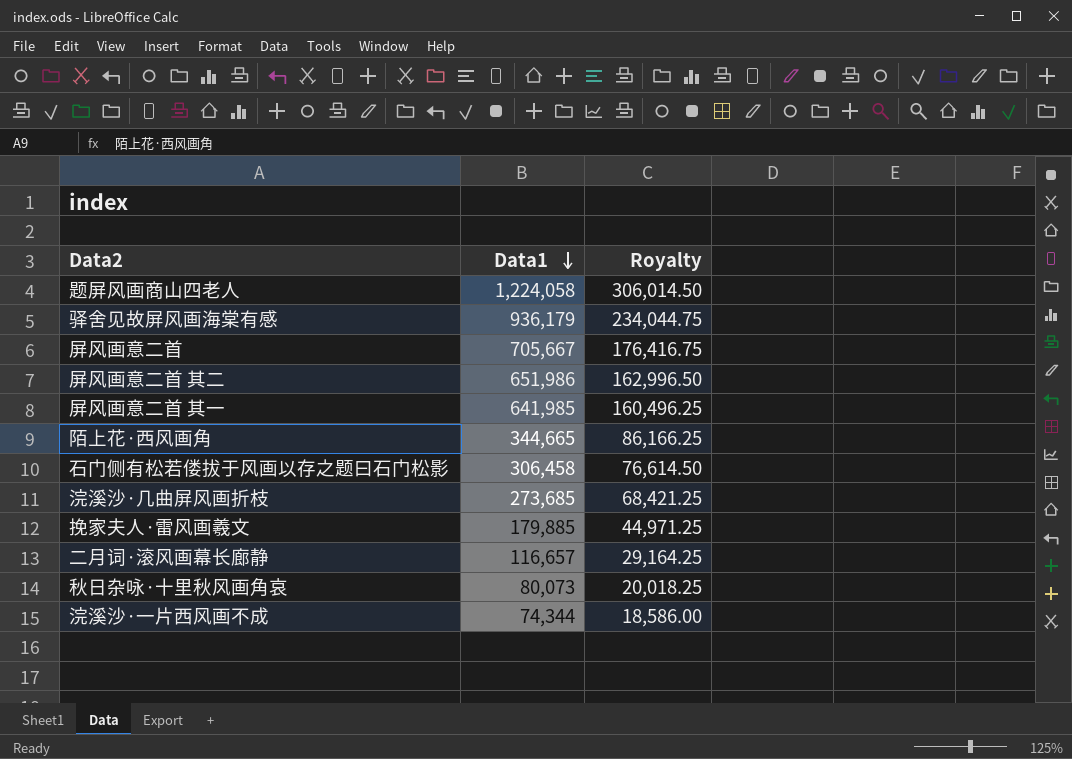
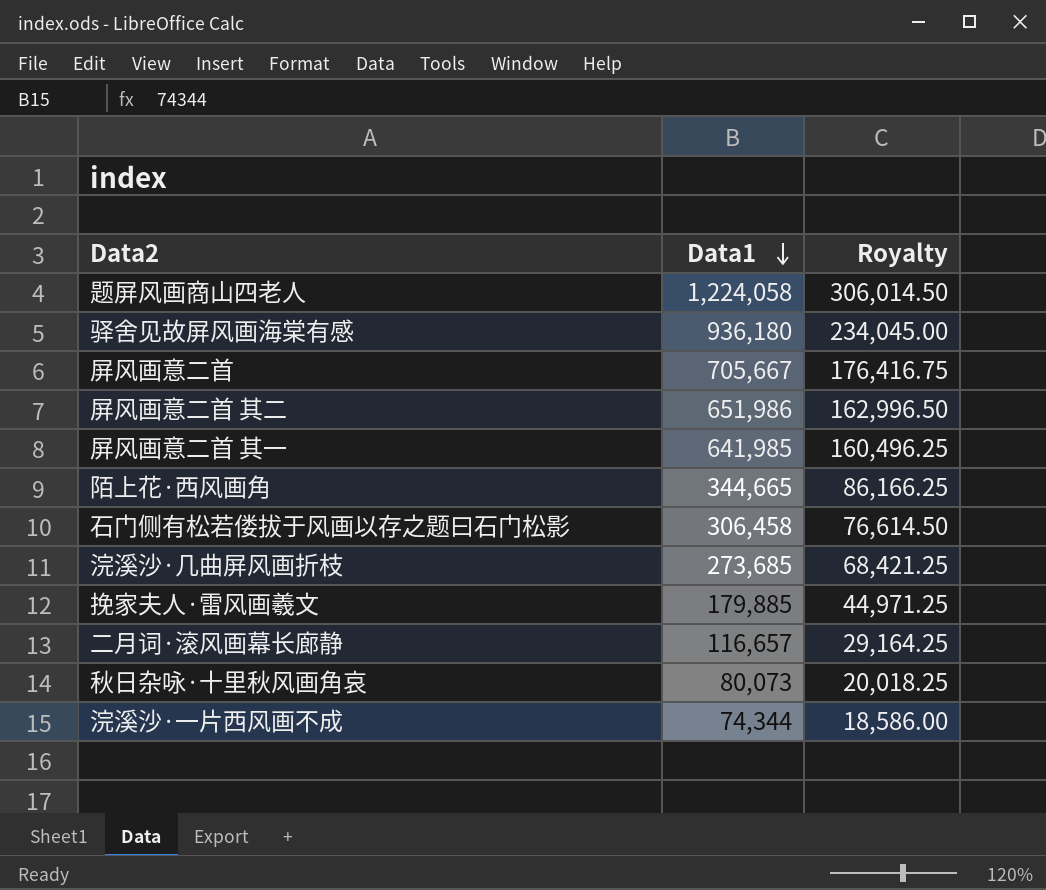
驿舍见故屏风画海棠有感 | Data1: 936,179 -> 936,180
驿舍见故屏风画海棠有感 | Royalty: 234,044.75 -> 234,045.00

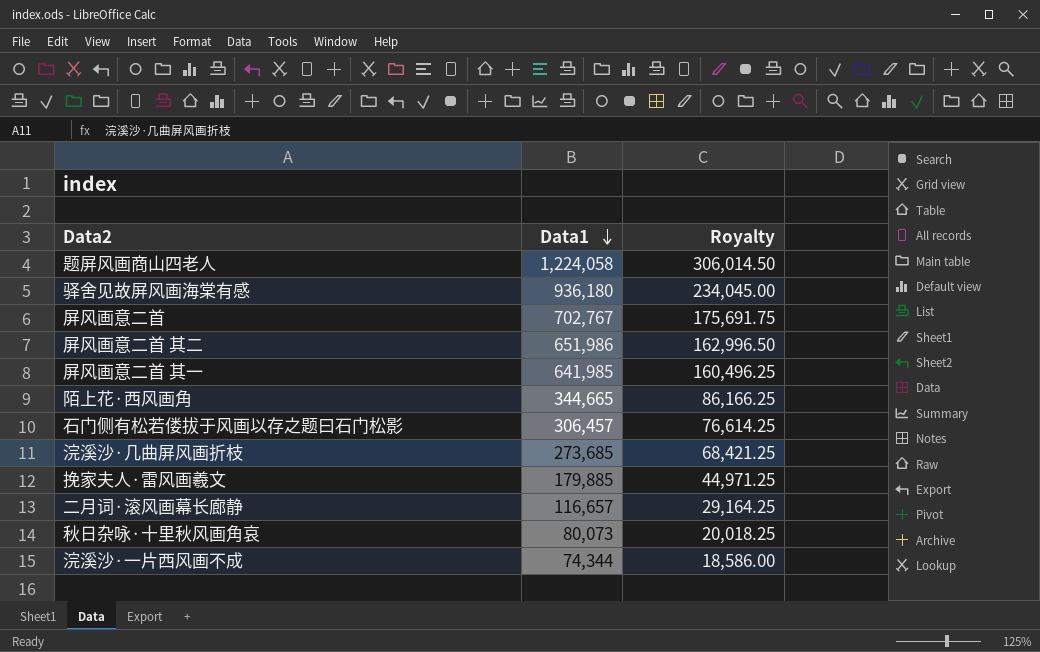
屏风画意二首 | Data1: 705,667 -> 702,767
屏风画意二首 | Royalty: 176,416.75 -> 175,691.75
石门侧有松若偻拔于风画以存之题曰石门松影 | Data1: 306,458 -> 306,457
石门侧有松若偻拔于风画以存之题曰石门松影 | Royalty: 76,614.50 -> 76,614.25

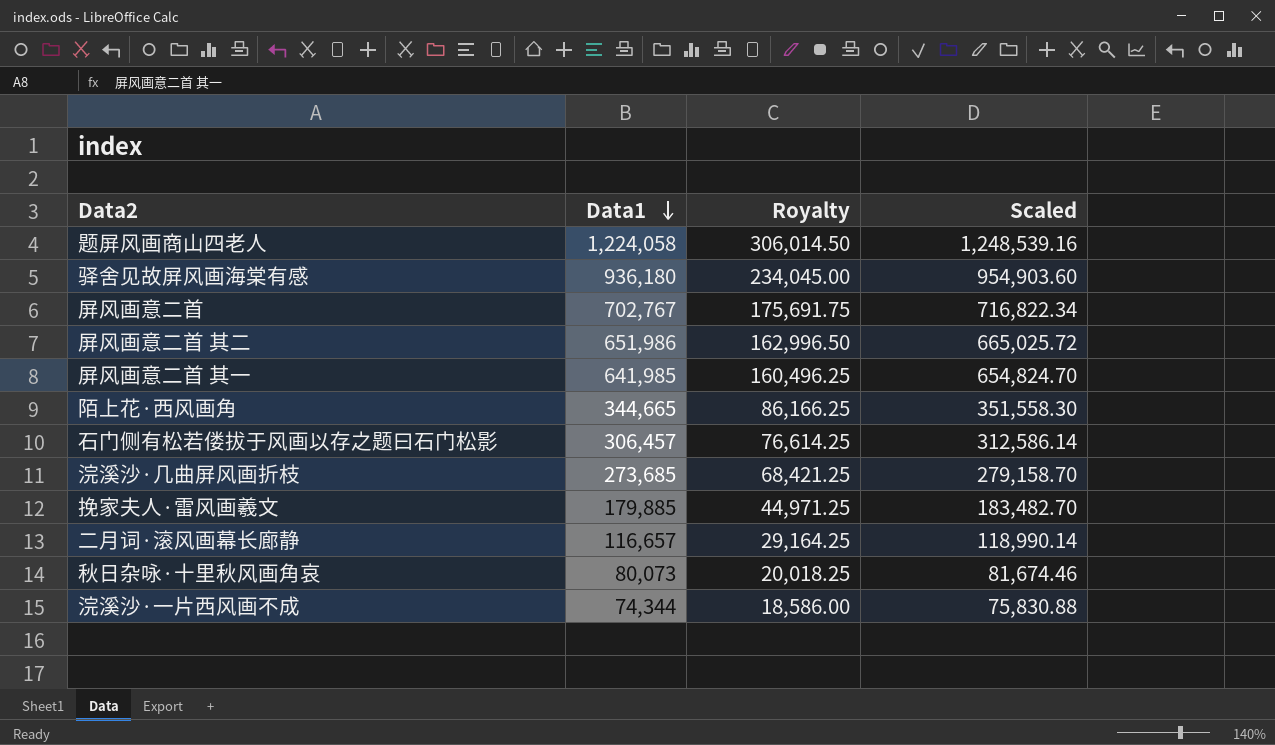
column Scaled | formula: none -> [Data1] * 1.02

